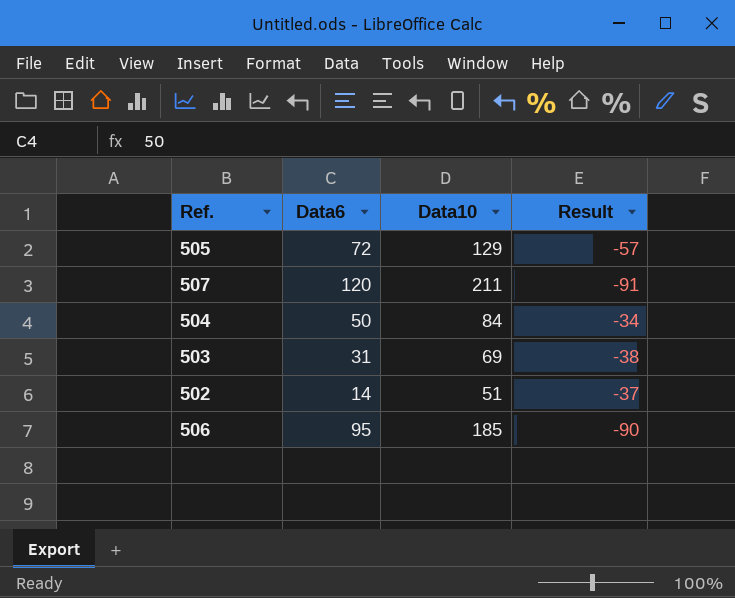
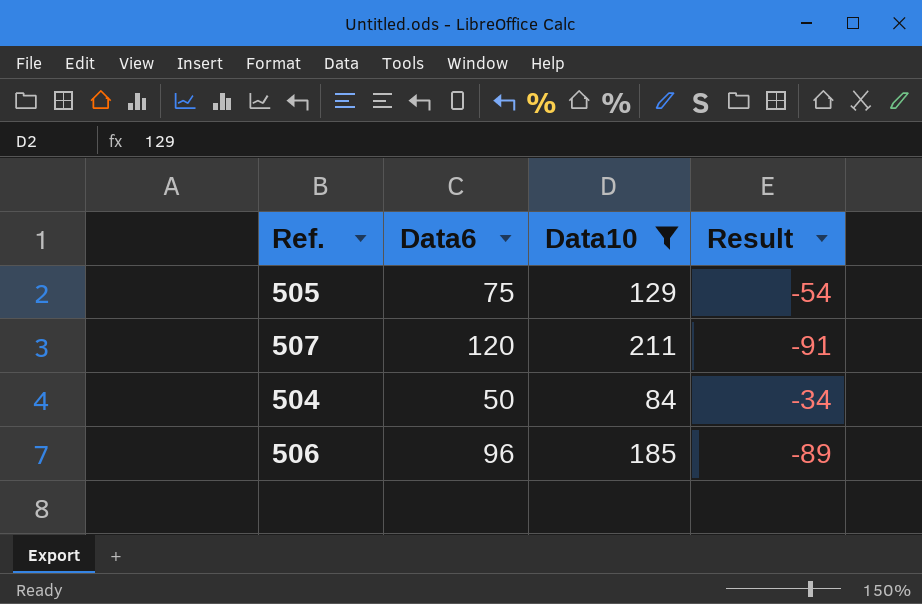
filter: none -> Data10 >= 84
505 | Data6: 72 -> 75
505 | Result: -57 -> -54
506 | Data6: 95 -> 96
506 | Result: -90 -> -89

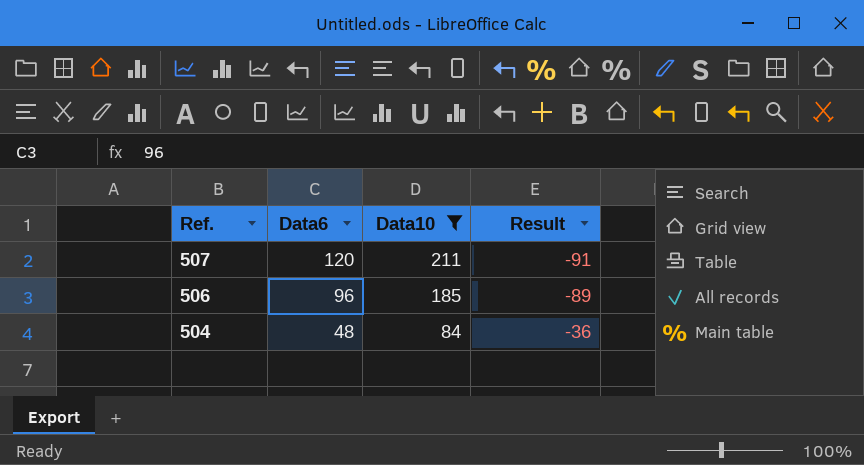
row order: none -> Ref. descending
row 505: 75 | 129 | -54 -> none
504 | Data6: 50 -> 48
504 | Result: -34 -> -36

